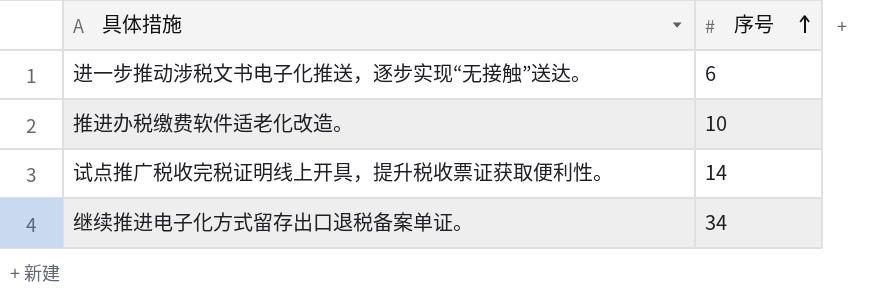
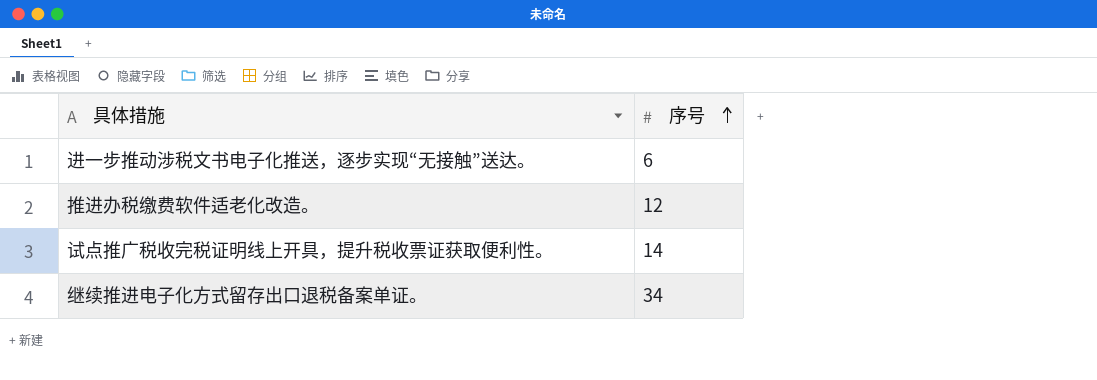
推进办税缴费软件适老化改造。 | 序号: 10 -> 12

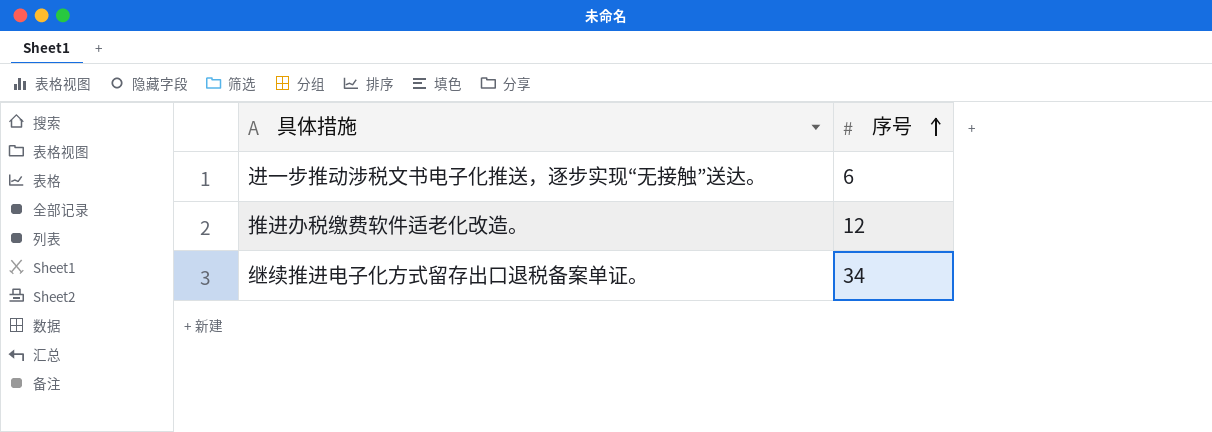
row 试点推广税收完税证明线上开具，提升税收票证获取便利性。: 14 -> none

